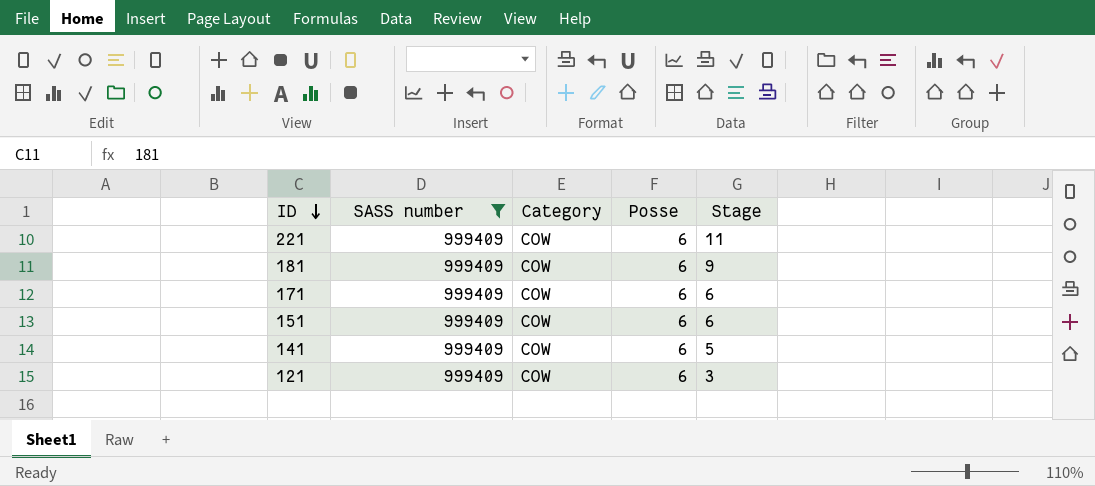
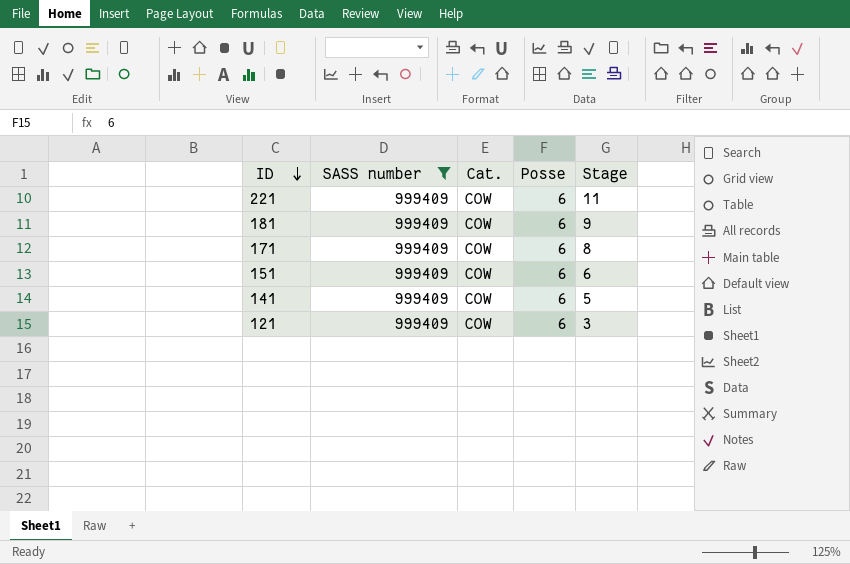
column name: Category -> Cat.
171 | Stage: 6 -> 8

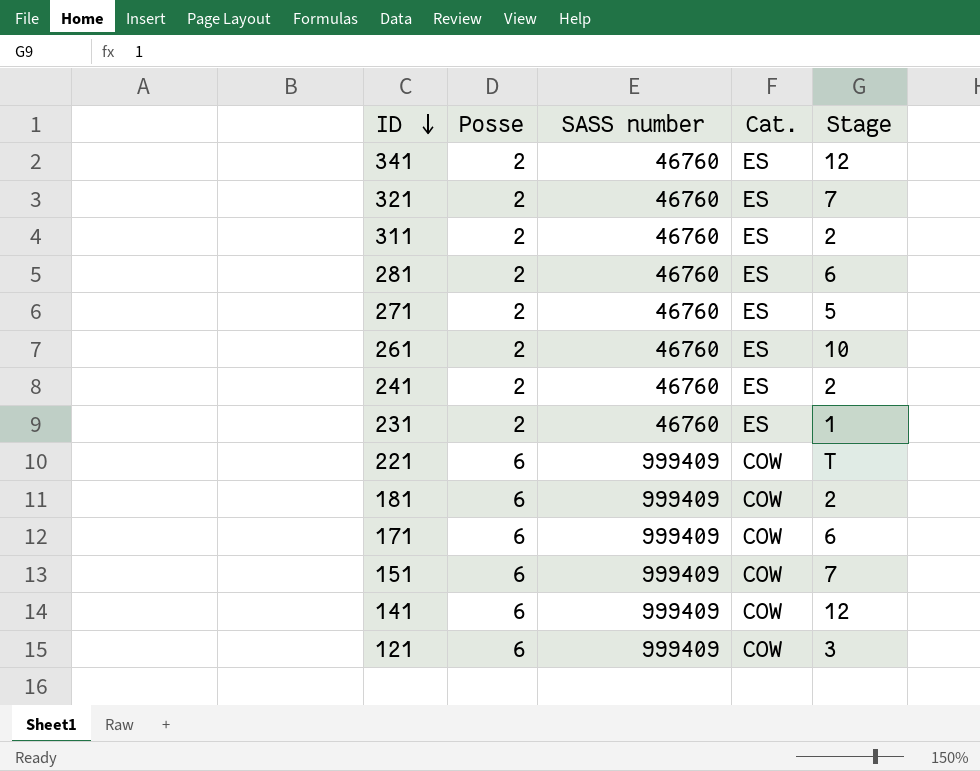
filter: SASS number = 999409 -> none
column Posse | position: 4 -> 2
221 | Stage: 11 -> T
181 | Stage: 9 -> 2
171 | Stage: 8 -> 6
151 | Stage: 6 -> 7
141 | Stage: 5 -> 12

